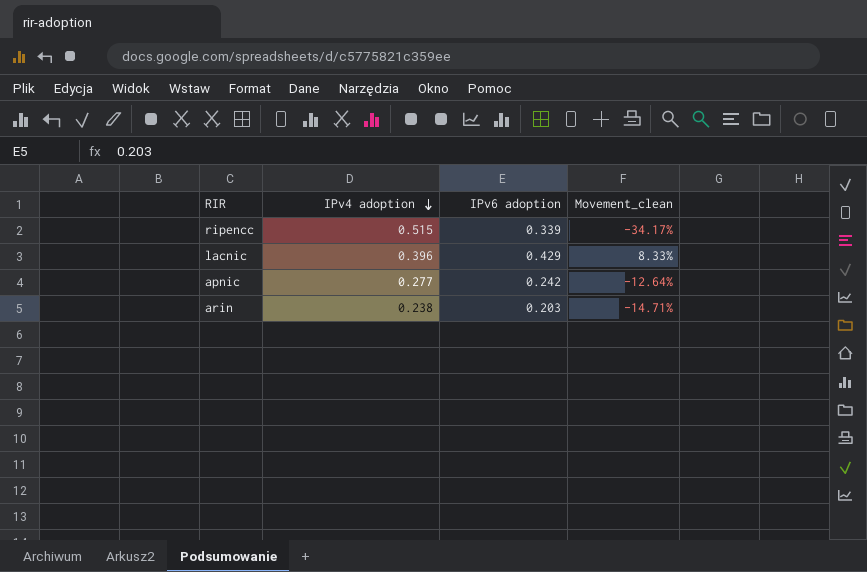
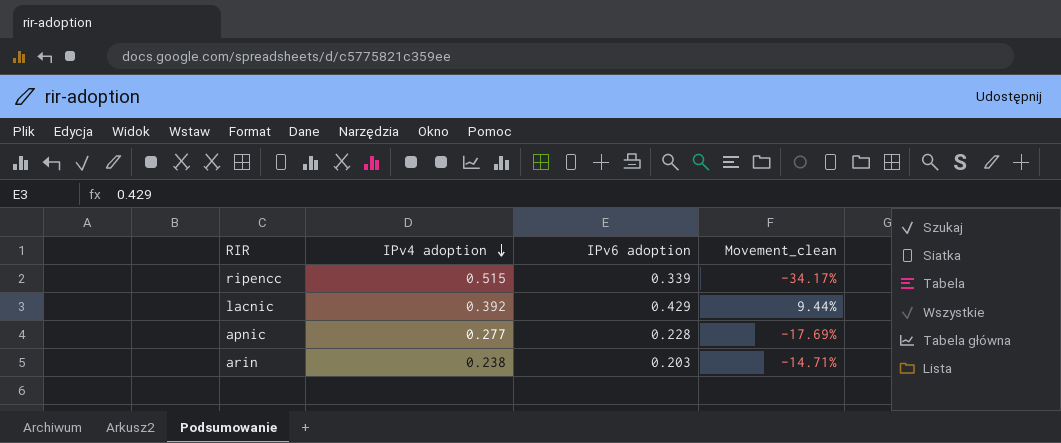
lacnic | IPv4 adoption: 0.396 -> 0.392
lacnic | Movement_clean: 8.33% -> 9.44%
apnic | IPv6 adoption: 0.242 -> 0.228
apnic | Movement_clean: -12.64% -> -17.69%

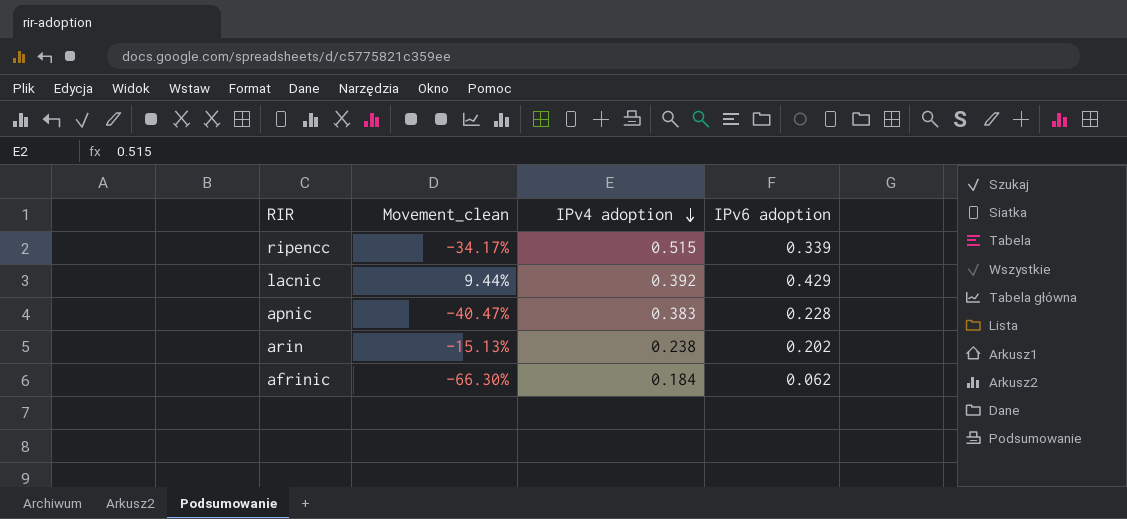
column Movement_clean | position: 4 -> 2
apnic | Movement_clean: -17.69% -> -40.47%
apnic | IPv4 adoption: 0.277 -> 0.383
arin | Movement_clean: -14.71% -> -15.13%
arin | IPv6 adoption: 0.203 -> 0.202
row afrinic: none -> -66.30% | 0.184 | 0.062

